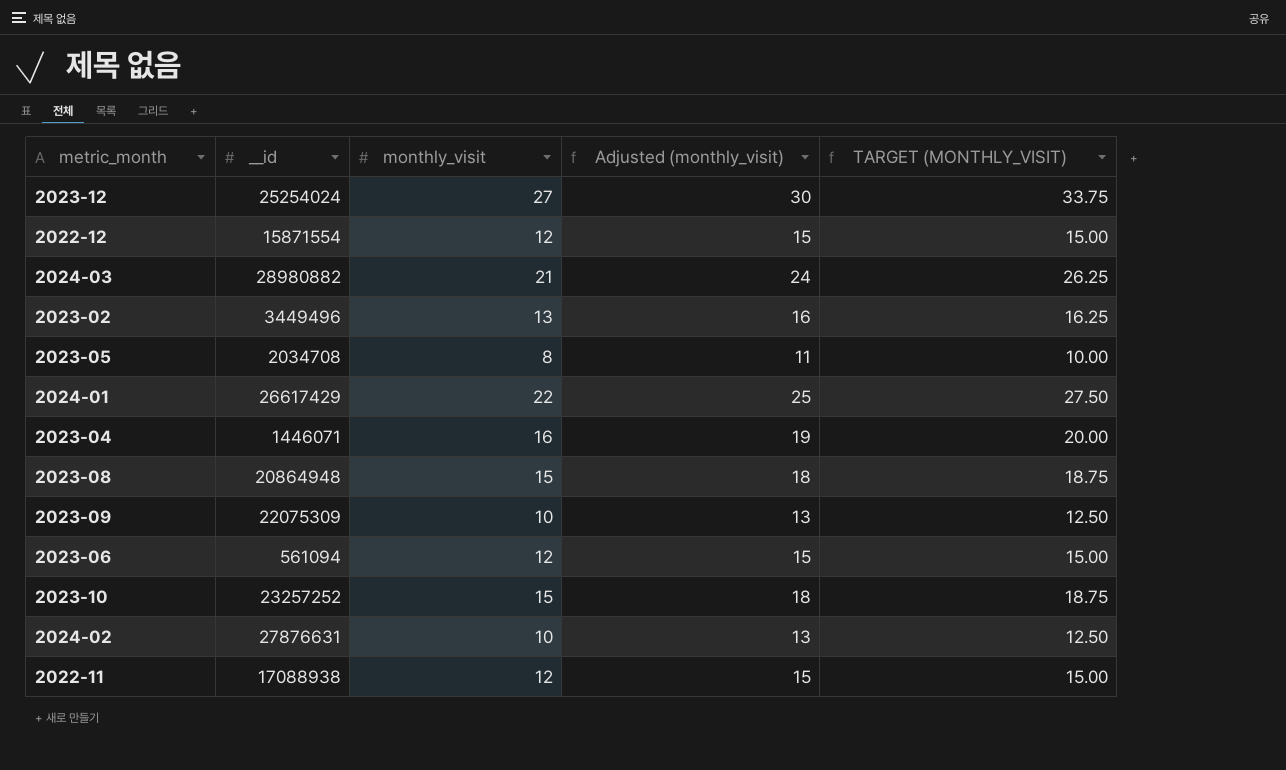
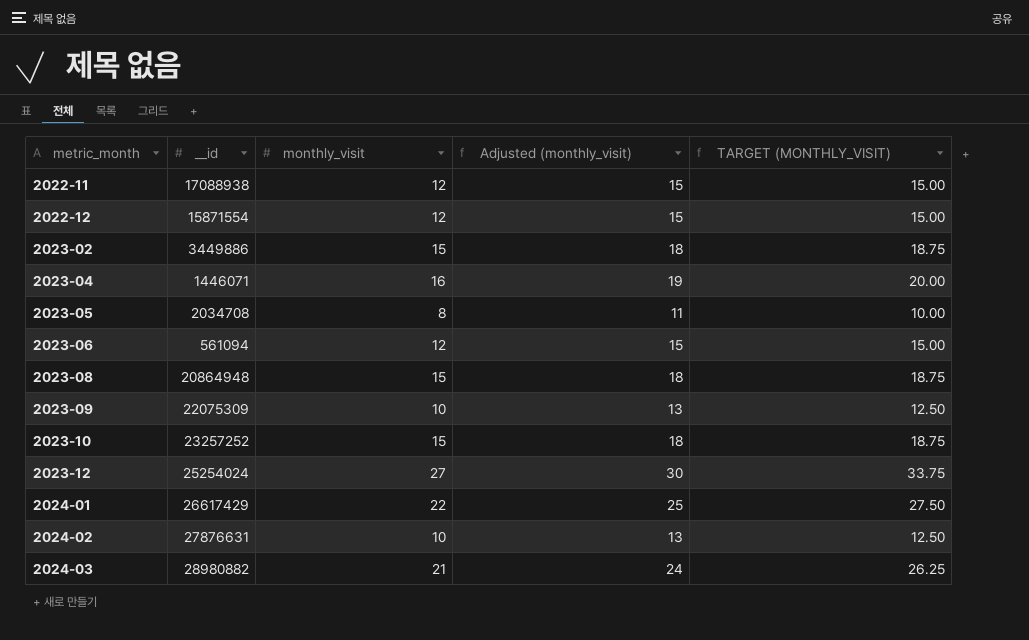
row order: none -> metric_month ascending
2023-02 | __id: 3449496 -> 3449886
2023-02 | monthly_visit: 13 -> 15
2023-02 | Adjusted (monthly_visit): 16 -> 18
2023-02 | TARGET (MONTHLY_VISIT): 16.25 -> 18.75

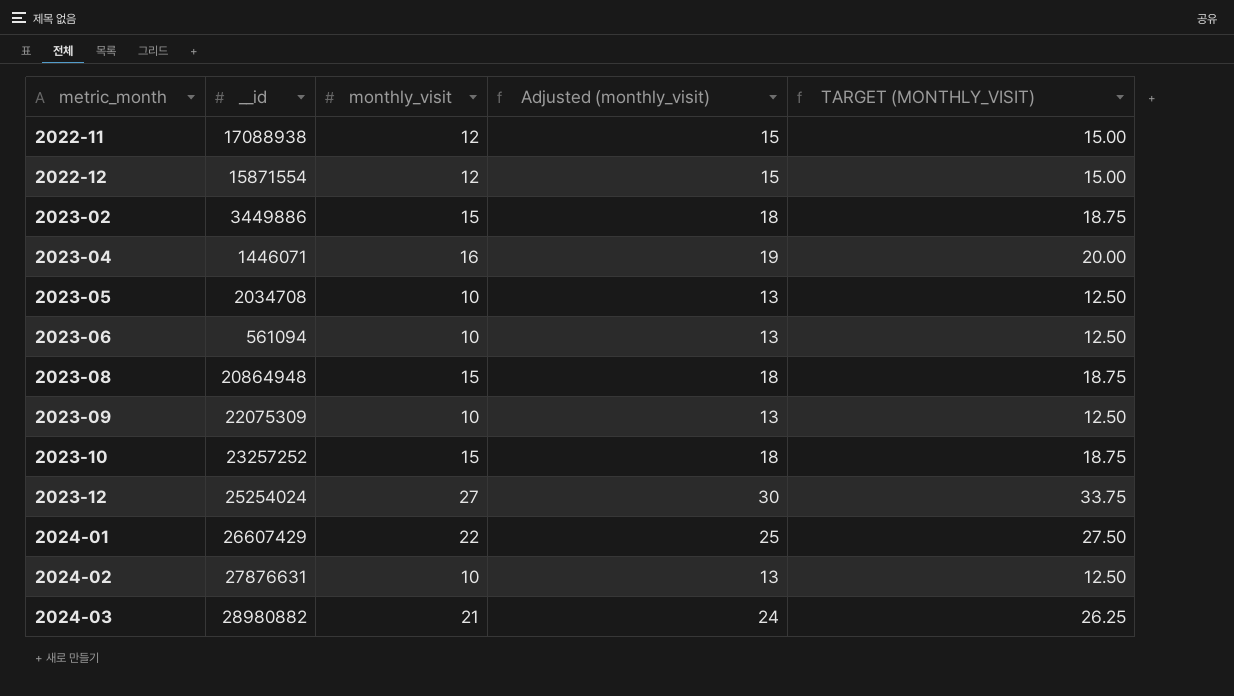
2023-05 | monthly_visit: 8 -> 10
2023-05 | Adjusted (monthly_visit): 11 -> 13
2023-05 | TARGET (MONTHLY_VISIT): 10.00 -> 12.50
2023-06 | monthly_visit: 12 -> 10
2023-06 | Adjusted (monthly_visit): 15 -> 13
2023-06 | TARGET (MONTHLY_VISIT): 15.00 -> 12.50
2024-01 | __id: 26617429 -> 26607429

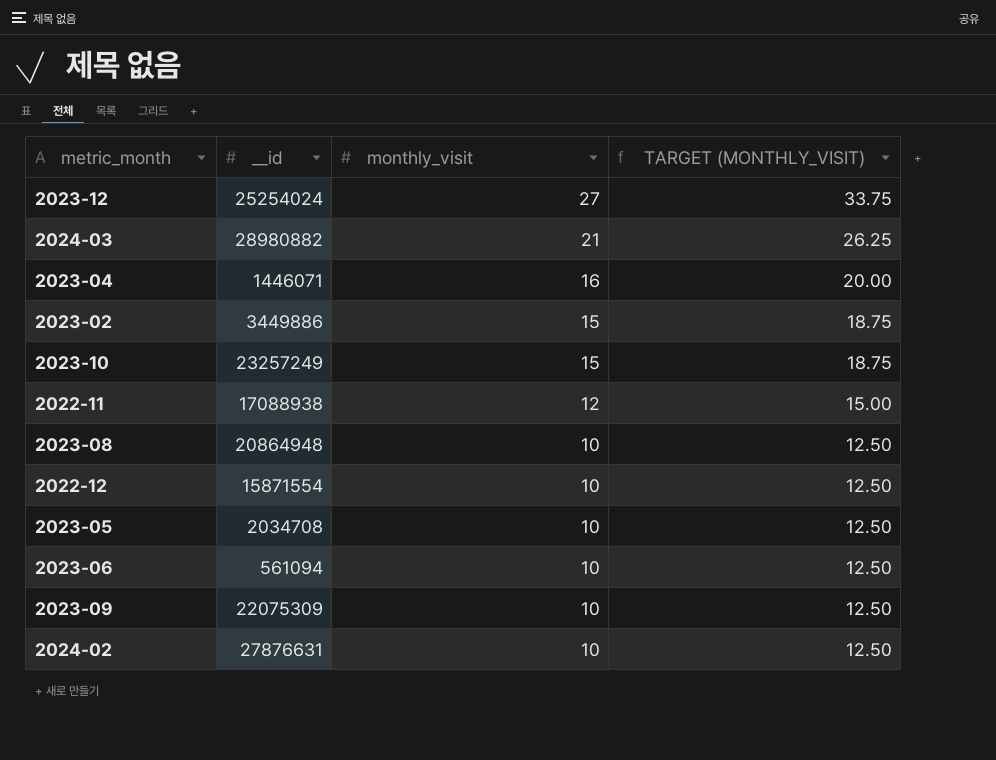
row order: metric_month ascending -> monthly_visit descending
column Adjusted (monthly_visit) | formula: [monthly_visit] + 3 -> none
row 2024-01: 26607429 | 22 | 25 | 27.50 -> none
2023-10 | __id: 23257252 -> 23257249
2023-08 | monthly_visit: 15 -> 10
2023-08 | TARGET (MONTHLY_VISIT): 18.75 -> 12.50
2022-12 | monthly_visit: 12 -> 10
2022-12 | TARGET (MONTHLY_VISIT): 15.00 -> 12.50

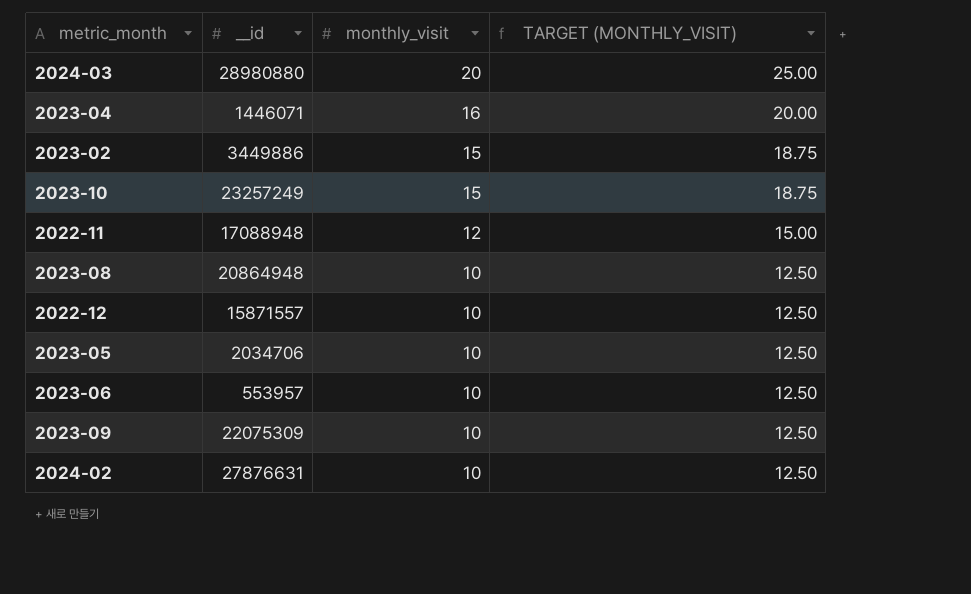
row 2023-12: 25254024 | 27 | 33.75 -> none
2024-03 | __id: 28980882 -> 28980880
2024-03 | monthly_visit: 21 -> 20
2024-03 | TARGET (MONTHLY_VISIT): 26.25 -> 25.00
2022-11 | __id: 17088938 -> 17088948
2022-12 | __id: 15871554 -> 15871557
2023-05 | __id: 2034708 -> 2034706
2023-06 | __id: 561094 -> 553957

